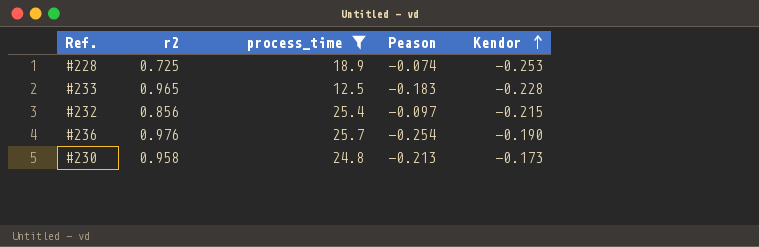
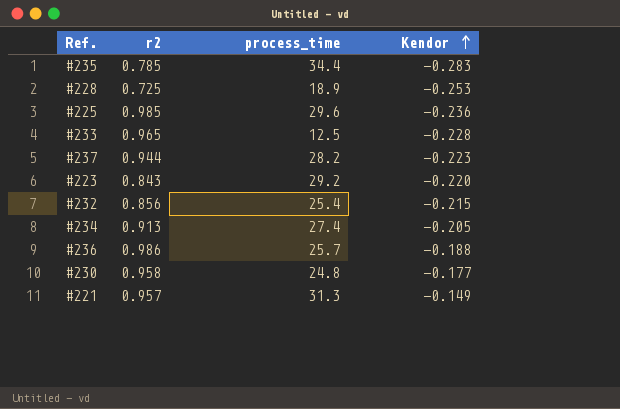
filter: process_time <= 25.7 -> none
column Peason | position: 4 -> none
#236 | r2: 0.976 -> 0.986
#236 | Kendor: -0.190 -> -0.188
#230 | Kendor: -0.173 -> -0.177

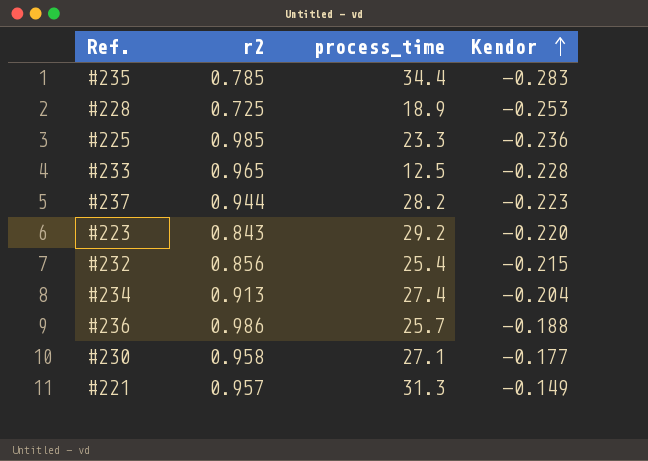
#225 | process_time: 29.6 -> 23.3
#234 | Kendor: -0.205 -> -0.204
#230 | process_time: 24.8 -> 27.1

